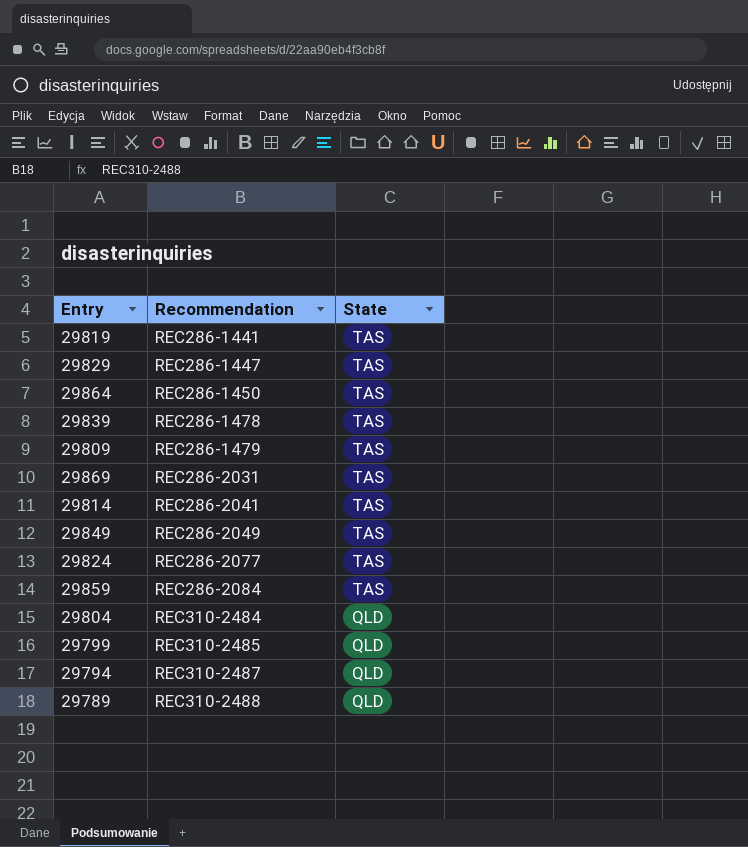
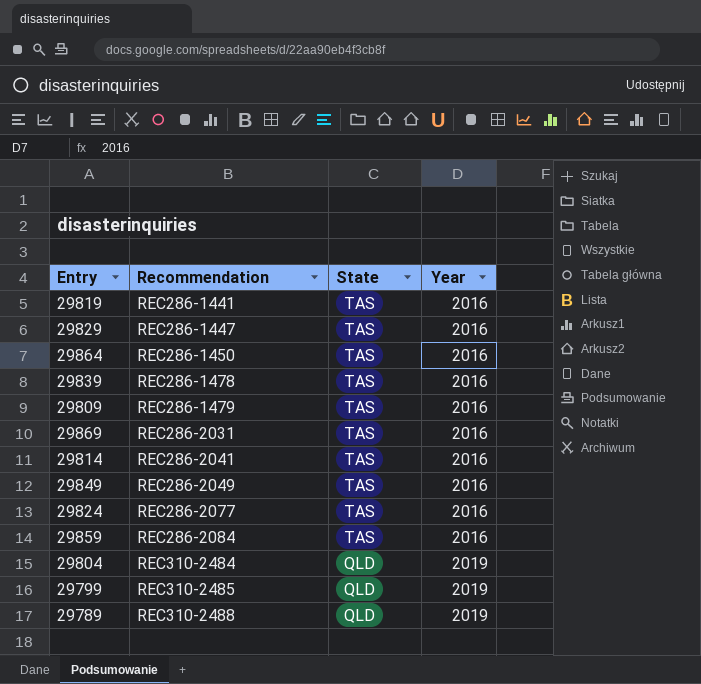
column Year | position: none -> 4
row 29794: REC310-2487 | QLD -> none

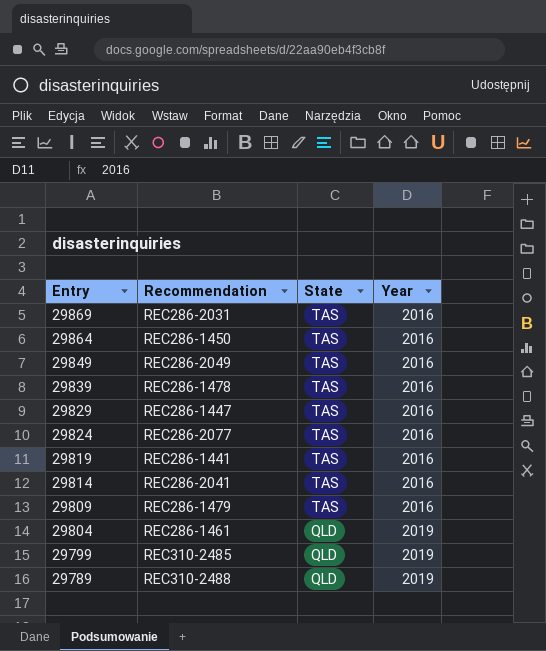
row order: Recommendation ascending -> Entry descending
row 29859: REC286-2084 | TAS | 2016 -> none
29804 | Recommendation: REC310-2484 -> REC286-1461

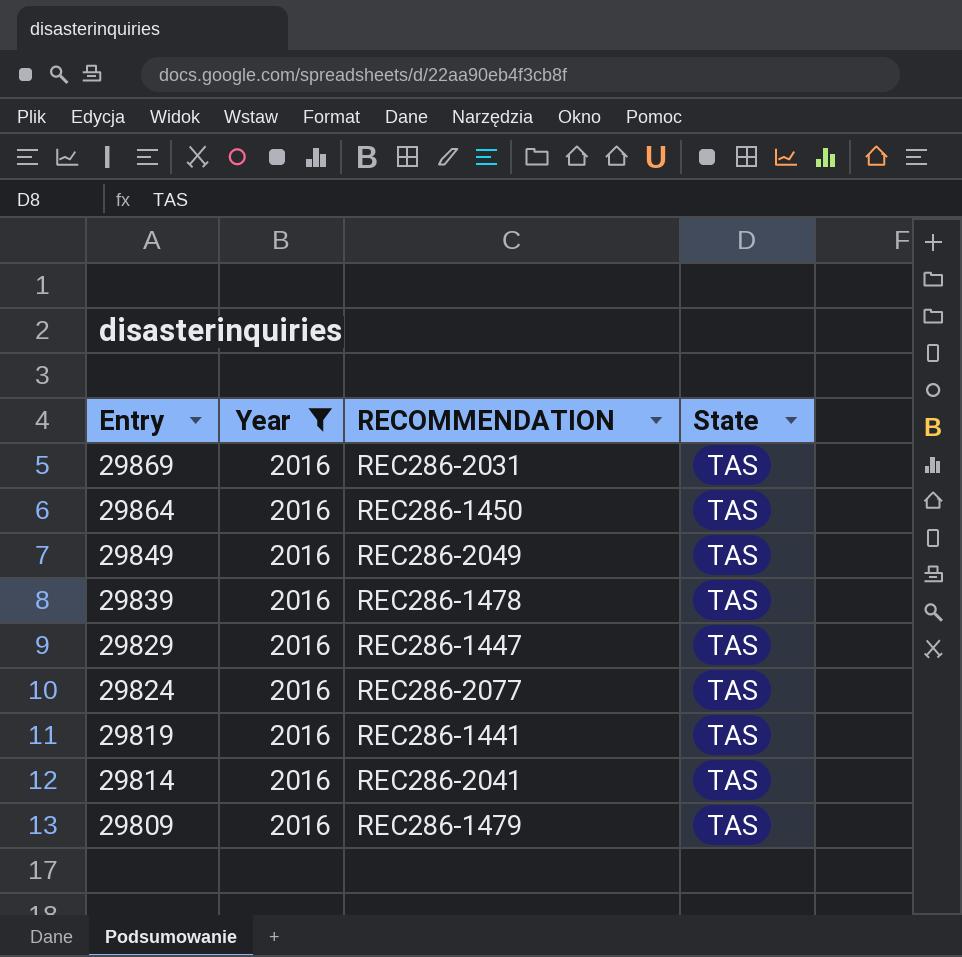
filter: none -> Year = 2016
column Year | position: 4 -> 2
column name: Recommendation -> RECOMMENDATION

